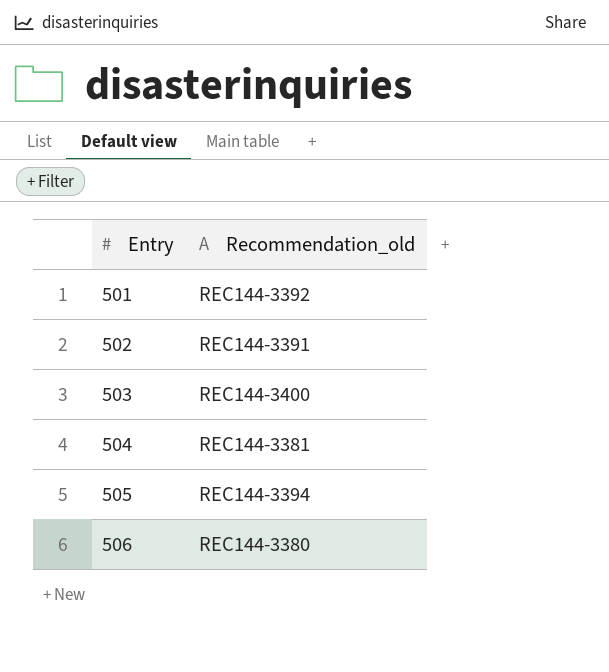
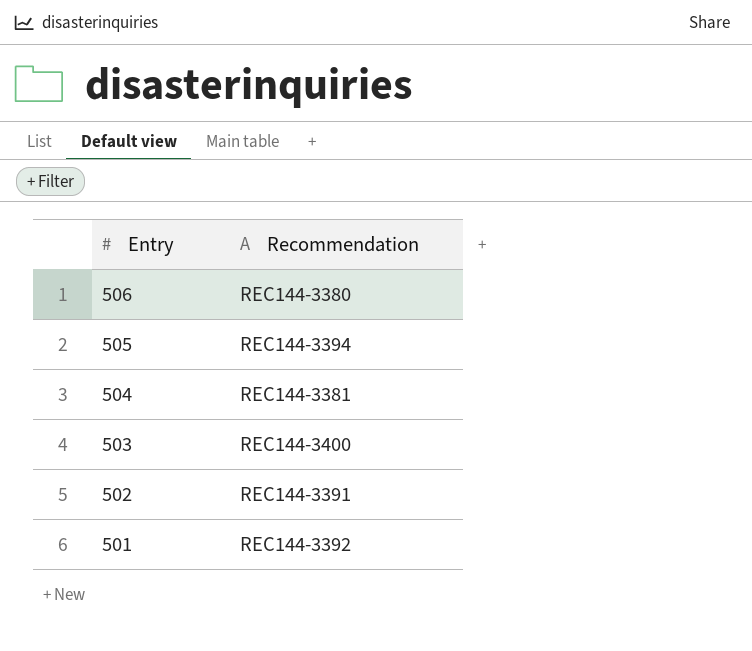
row order: Entry ascending -> Entry descending
column name: Recommendation_old -> Recommendation

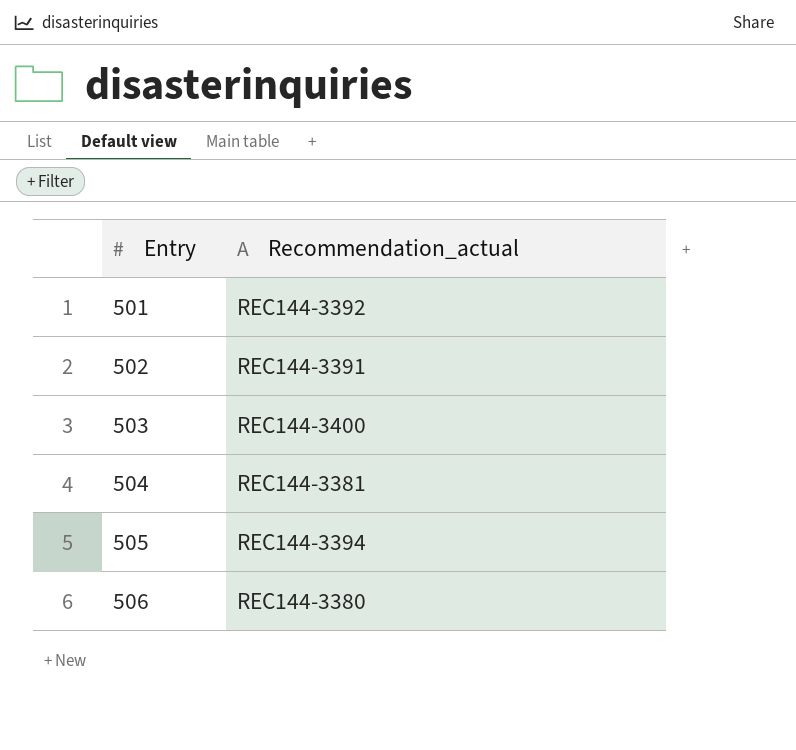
row order: Entry descending -> Entry ascending
column name: Recommendation -> Recommendation_actual

